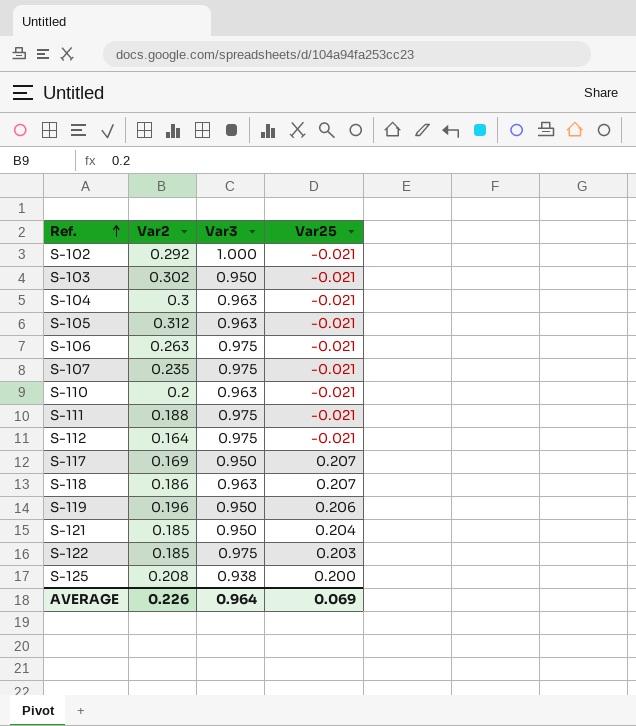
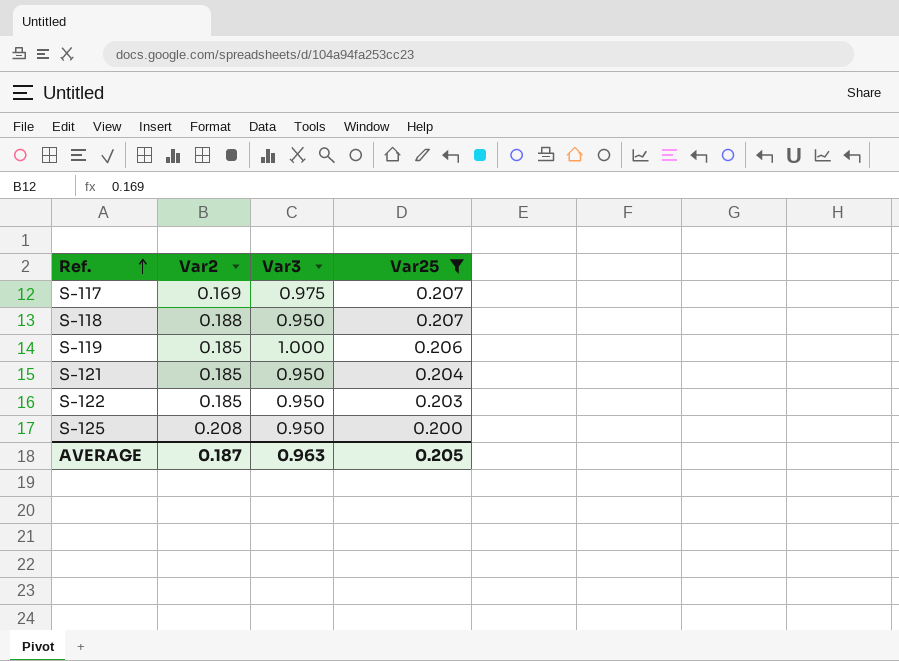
filter: none -> Var25 != -0.021
S-117 | Var3: 0.950 -> 0.975
S-118 | Var2: 0.186 -> 0.188
S-118 | Var3: 0.963 -> 0.950
S-119 | Var2: 0.196 -> 0.185
S-119 | Var3: 0.950 -> 1.000
S-122 | Var3: 0.975 -> 0.950
S-125 | Var3: 0.938 -> 0.950
AVERAGE | Var2: 0.226 -> 0.187
AVERAGE | Var3: 0.964 -> 0.963
AVERAGE | Var25: 0.069 -> 0.205

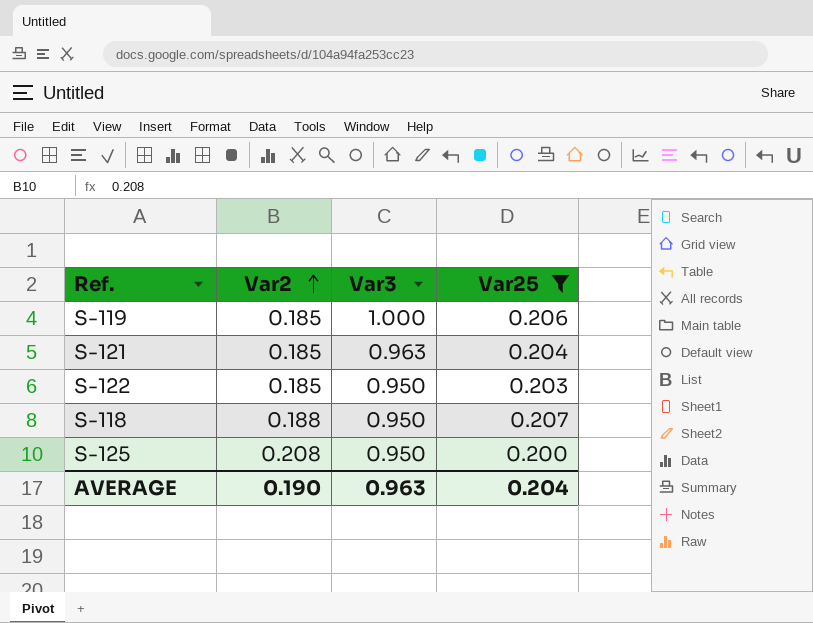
row order: Ref. ascending -> Var2 ascending
row S-117: 0.169 | 0.975 | 0.207 -> none
S-121 | Var3: 0.950 -> 0.963
AVERAGE | Var2: 0.187 -> 0.190
AVERAGE | Var25: 0.205 -> 0.204

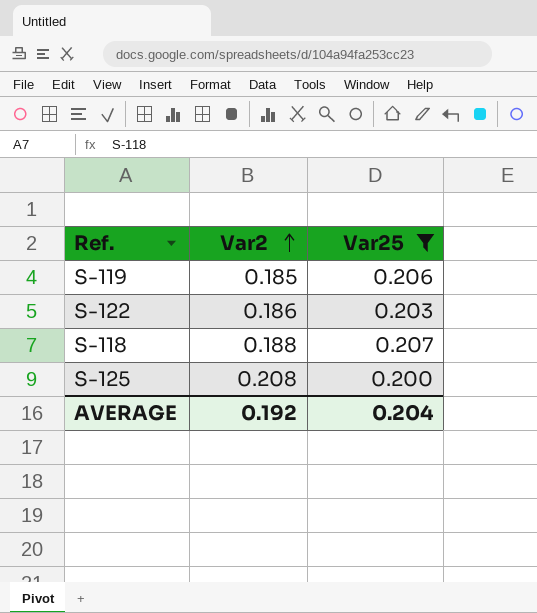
column Var3 | position: 3 -> none
row S-121: 0.185 | 0.963 | 0.204 -> none
S-122 | Var2: 0.185 -> 0.186
AVERAGE | Var2: 0.190 -> 0.192

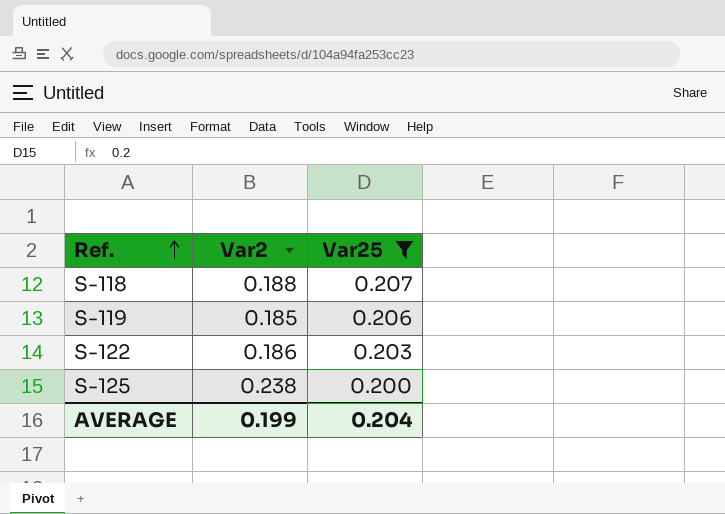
row order: Var2 ascending -> Ref. ascending
S-125 | Var2: 0.208 -> 0.238
AVERAGE | Var2: 0.192 -> 0.199

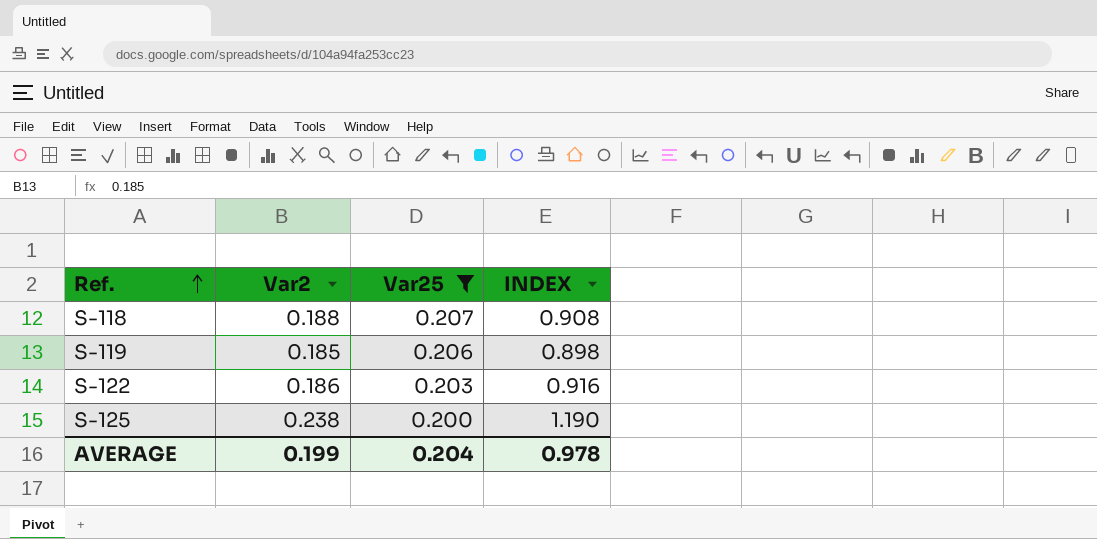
column INDEX | formula: none -> [Var2] / [Var25]

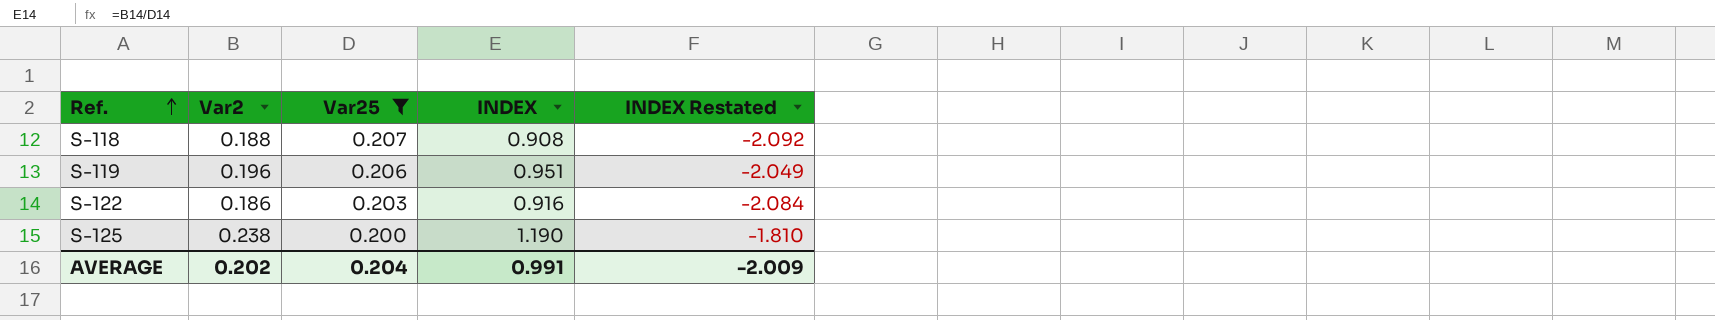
column INDEX Restated | formula: none -> [INDEX] - 3
S-119 | Var2: 0.185 -> 0.196
S-119 | INDEX: 0.898 -> 0.951
AVERAGE | Var2: 0.199 -> 0.202
AVERAGE | INDEX: 0.978 -> 0.991

